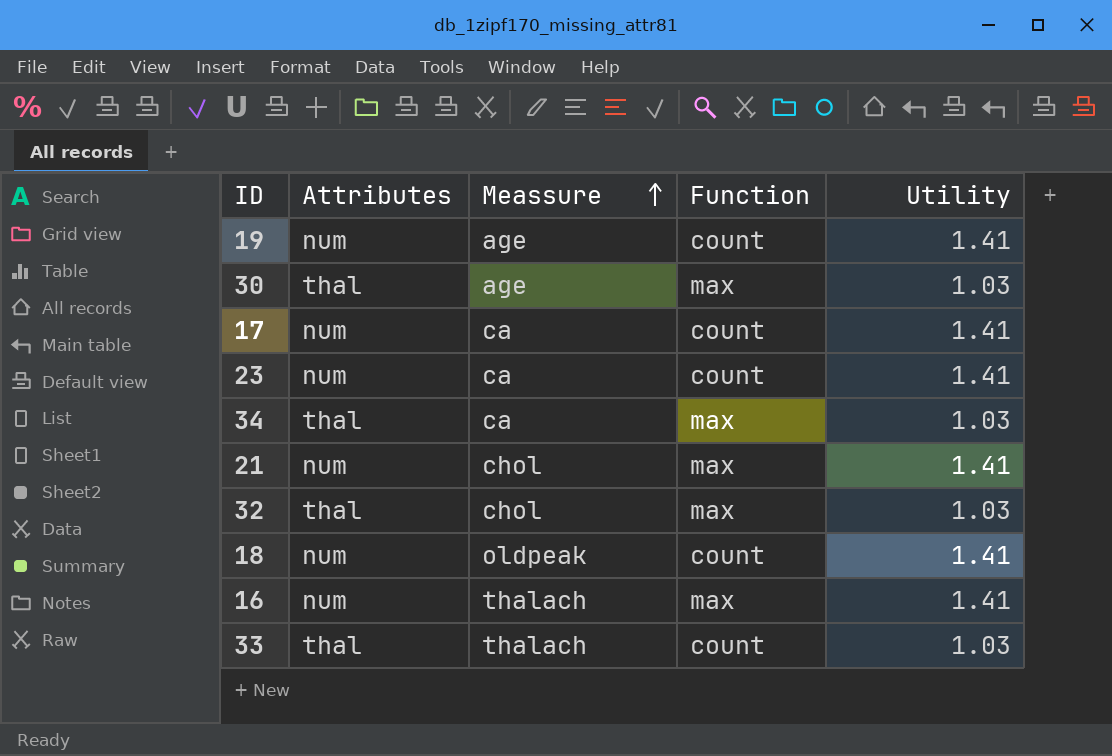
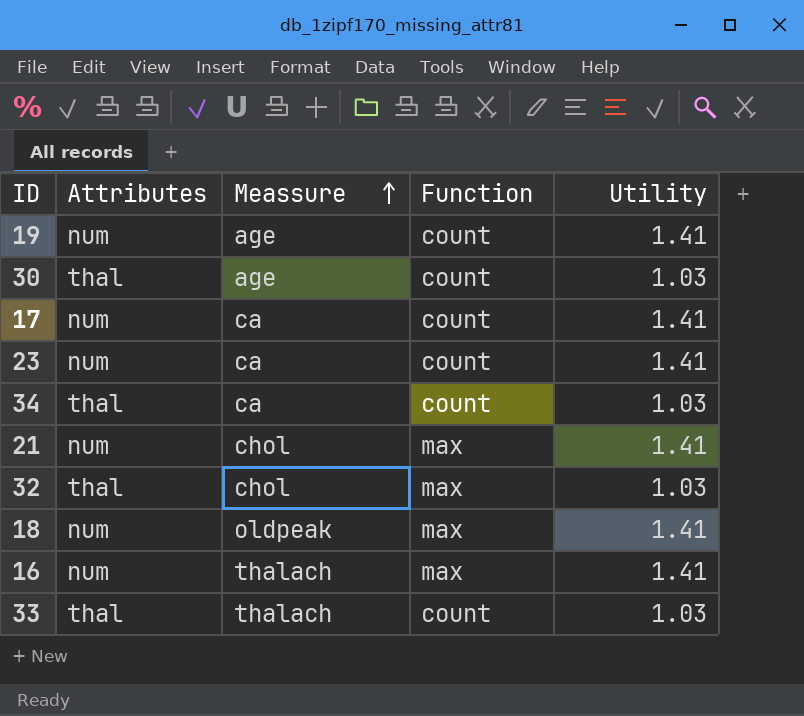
30 | Function: max -> count
34 | Function: max -> count
18 | Function: count -> max

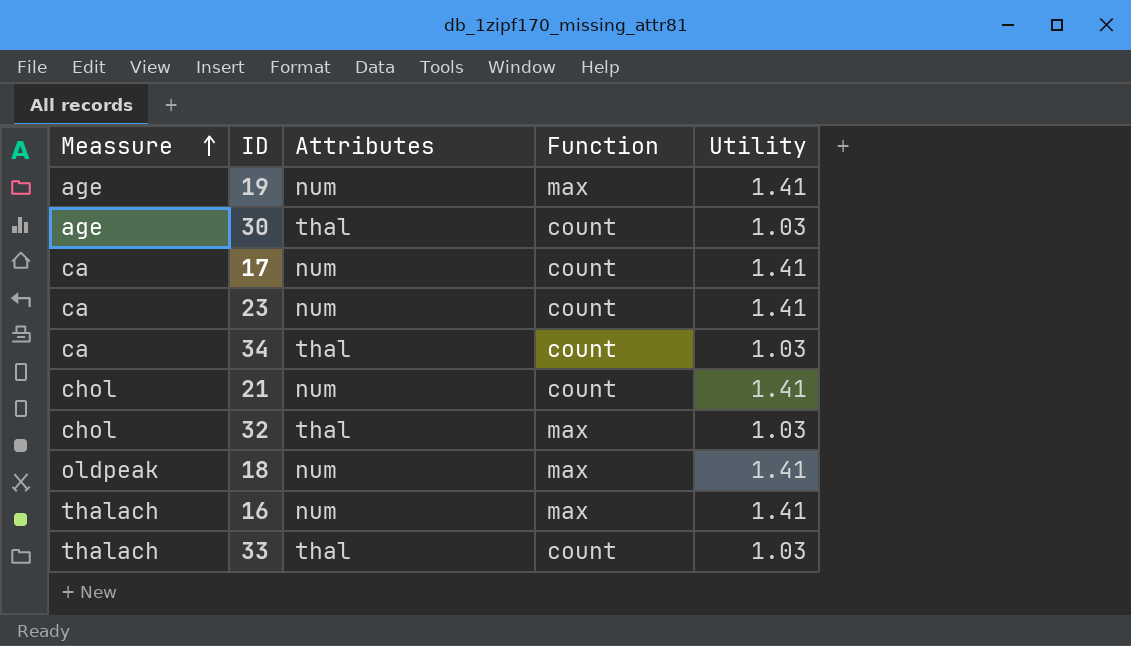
column Meassure | position: 3 -> 1
19 | Function: count -> max
21 | Function: max -> count

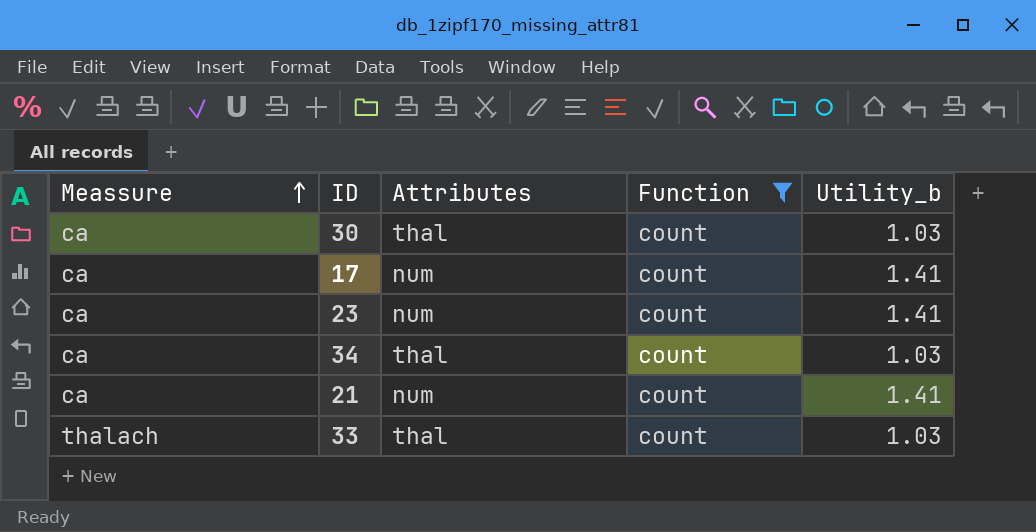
filter: none -> Function = count
column name: Utility -> Utility_b
30 | Meassure: age -> ca
21 | Meassure: chol -> ca

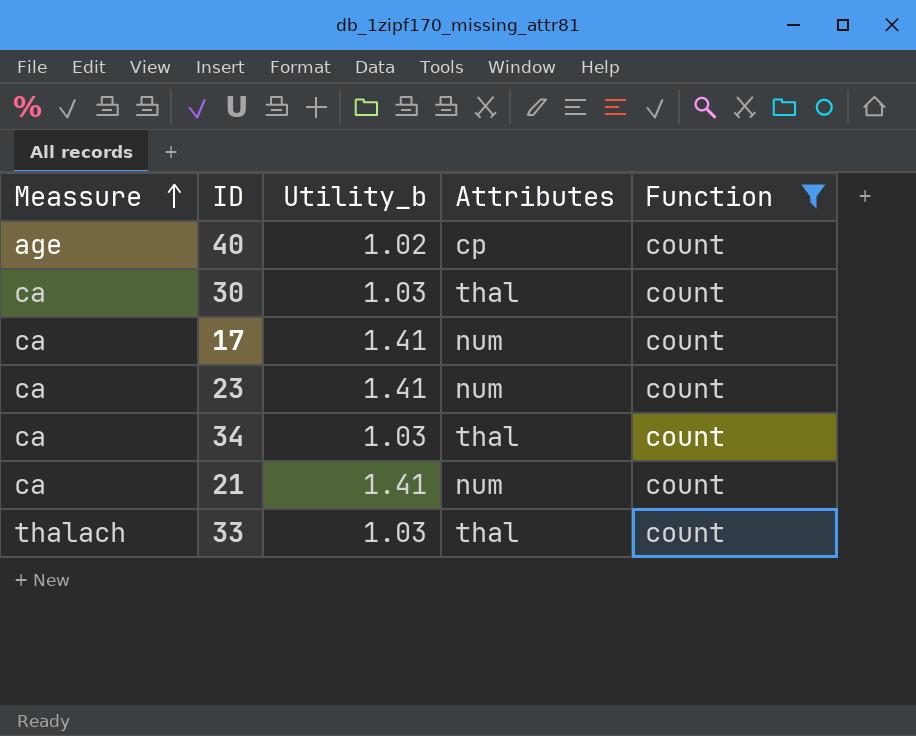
column Utility_b | position: 5 -> 3
row 40: none -> age | 1.02 | cp | count

